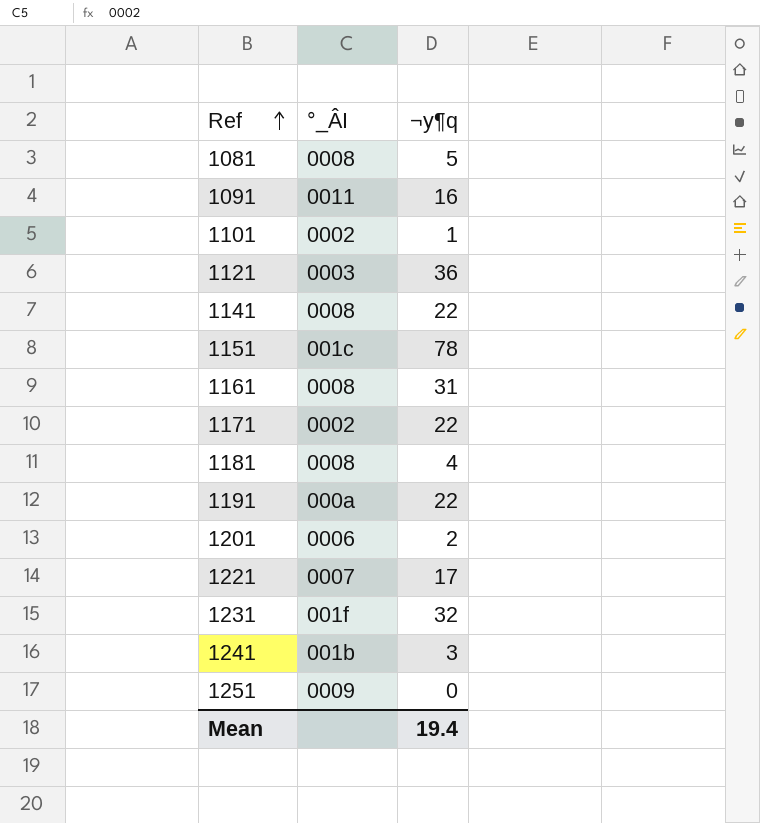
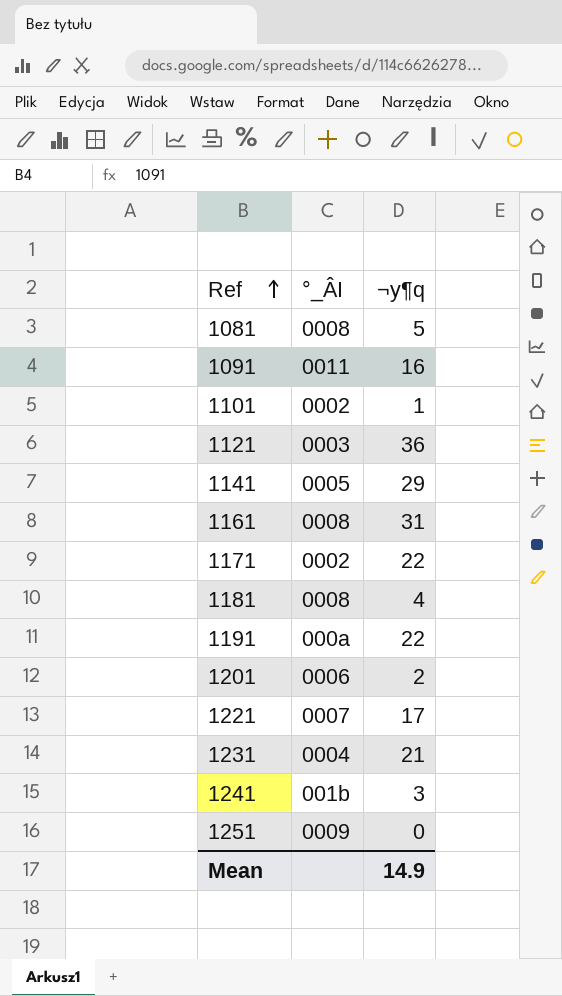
row 1151: 001c | 78 -> none
1141 | °_ÂI: 0008 -> 0005
1141 | ¬y¶q: 22 -> 29
1231 | °_ÂI: 001f -> 0004
1231 | ¬y¶q: 32 -> 21
Mean | ¬y¶q: 19.4 -> 14.9

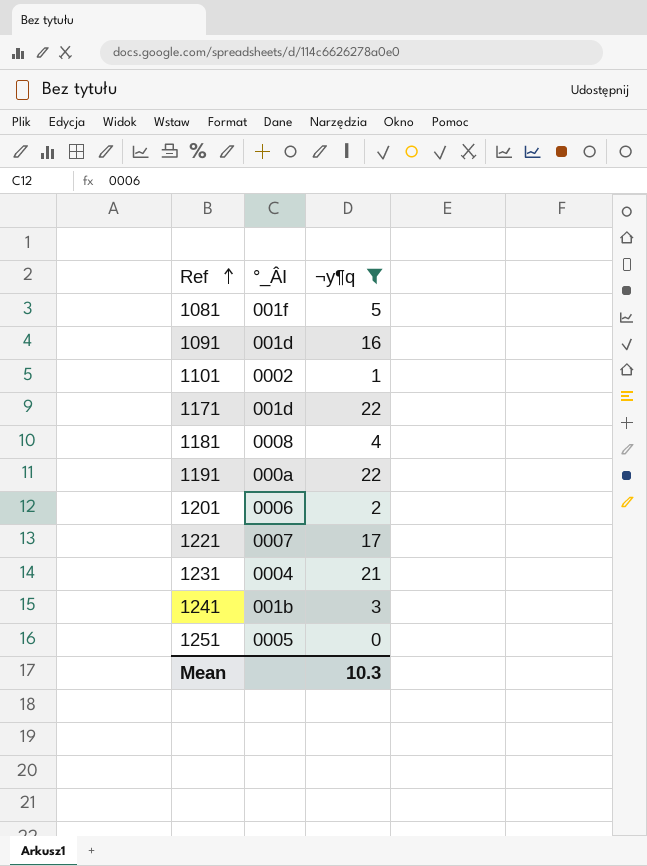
filter: none -> ¬y¶q <= 22
1081 | °_ÂI: 0008 -> 001f
1091 | °_ÂI: 0011 -> 001d
1171 | °_ÂI: 0002 -> 001d
1251 | °_ÂI: 0009 -> 0005
Mean | ¬y¶q: 14.9 -> 10.3

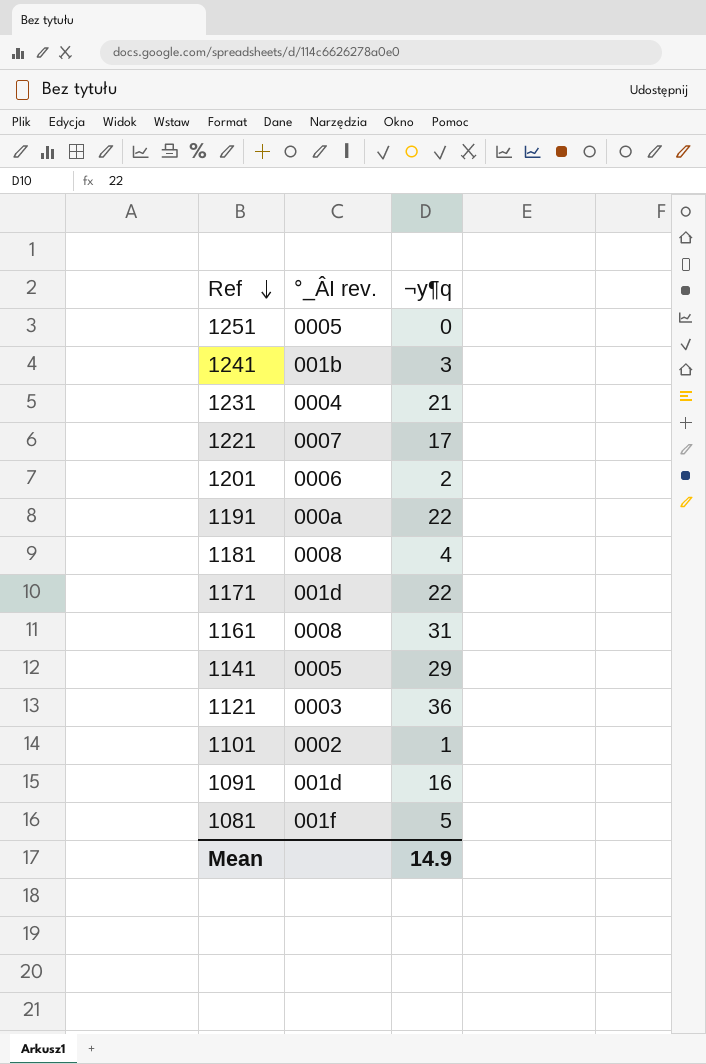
filter: ¬y¶q <= 22 -> none
row order: Ref ascending -> Ref descending
column name: °_ÂI -> °_ÂI rev.
Mean | ¬y¶q: 10.3 -> 14.9

